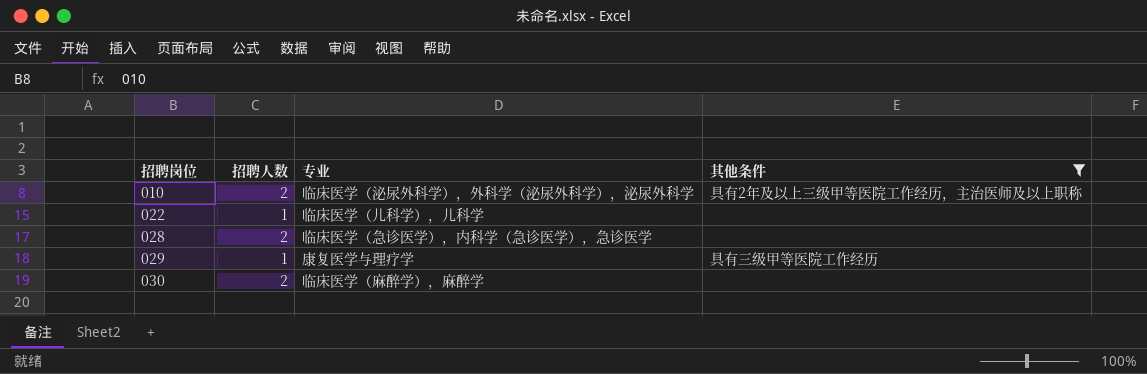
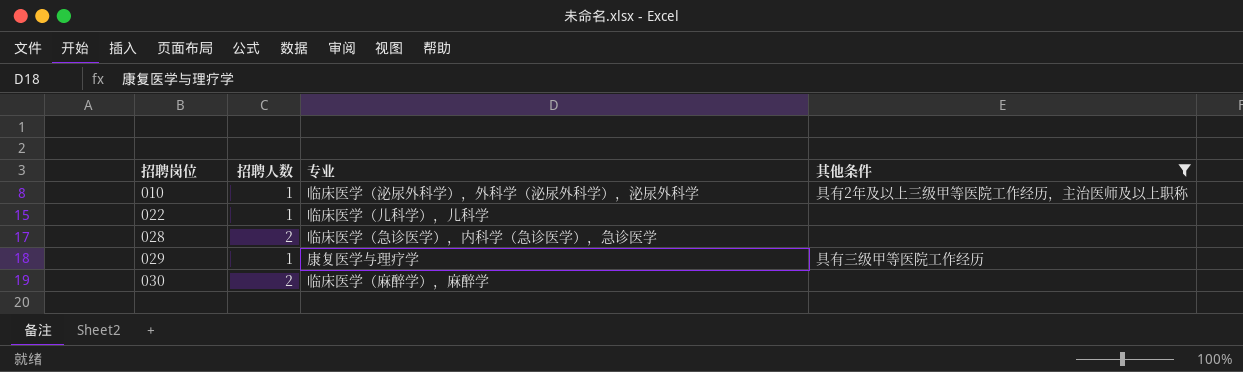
010 | 招聘人数: 2 -> 1

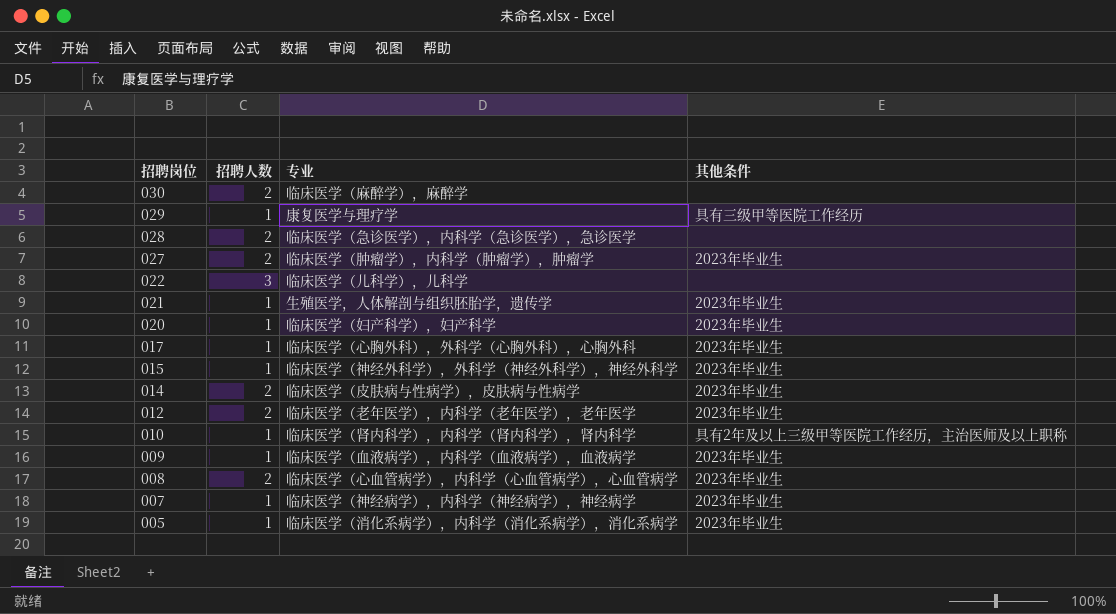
filter: 其他条件 != 2023年毕业生 -> none
row order: 招聘岗位 ascending -> 招聘岗位 descending
022 | 招聘人数: 1 -> 3
010 | 专业: 临床医学（泌尿外科学），外科学（泌尿外科学），泌尿外科学 -> 临床医学（肾内科学），内科学（肾内科学），肾内科学

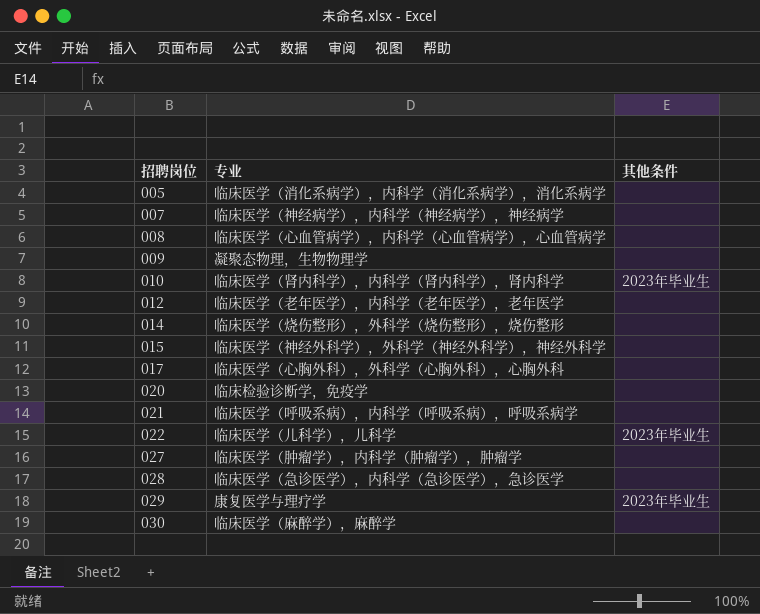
row order: 招聘岗位 descending -> 招聘岗位 ascending
column 招聘人数 | position: 2 -> none
005 | 其他条件: 2023年毕业生 -> none
007 | 其他条件: 2023年毕业生 -> none
008 | 其他条件: 2023年毕业生 -> none
009 | 专业: 临床医学（血液病学），内科学（血液病学），血液病学 -> 凝聚态物理，生物物理学
009 | 其他条件: 2023年毕业生 -> none
010 | 其他条件: 具有2年及以上三级甲等医院工作经历，主治医师及以上职称 -> 2023年毕业生
012 | 其他条件: 2023年毕业生 -> none
014 | 专业: 临床医学（皮肤病与性病学），皮肤病与性病学 -> 临床医学（烧伤整形），外科学（烧伤整形），烧伤整形
014 | 其他条件: 2023年毕业生 -> none
015 | 其他条件: 2023年毕业生 -> none
017 | 其他条件: 2023年毕业生 -> none
020 | 专业: 临床医学（妇产科学），妇产科学 -> 临床检验诊断学，免疫学
020 | 其他条件: 2023年毕业生 -> none
021 | 专业: 生殖医学，人体解剖与组织胚胎学，遗传学 -> 临床医学（呼吸系病），内科学（呼吸系病），呼吸系病学
021 | 其他条件: 2023年毕业生 -> none
022 | 其他条件: none -> 2023年毕业生
027 | 其他条件: 2023年毕业生 -> none
029 | 其他条件: 具有三级甲等医院工作经历 -> 2023年毕业生

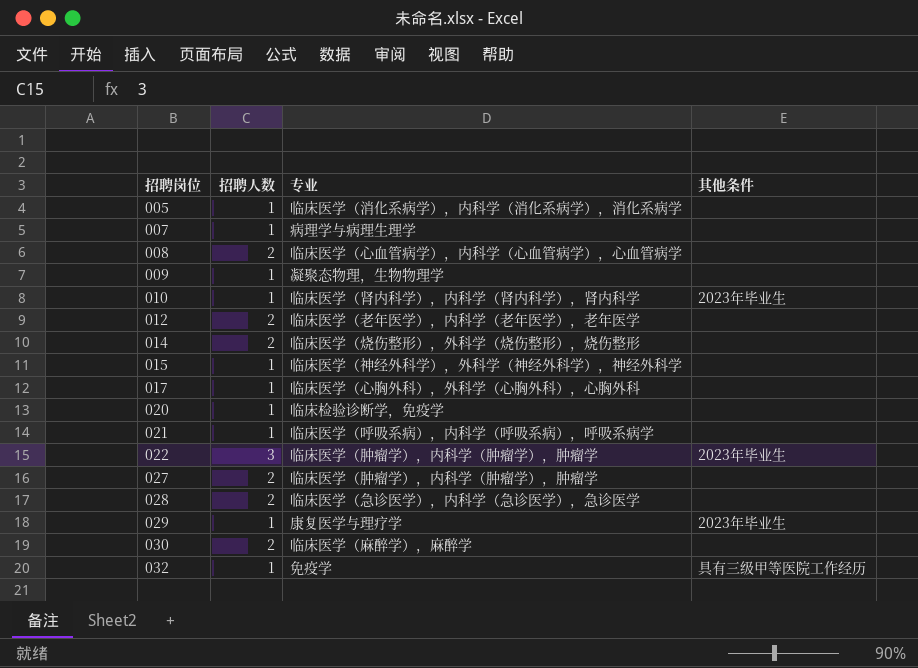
column 招聘人数 | position: none -> 2
007 | 专业: 临床医学（神经病学），内科学（神经病学），神经病学 -> 病理学与病理生理学
022 | 专业: 临床医学（儿科学），儿科学 -> 临床医学（肿瘤学），内科学（肿瘤学），肿瘤学
row 032: none -> 1 | 免疫学 | 具有三级甲等医院工作经历

